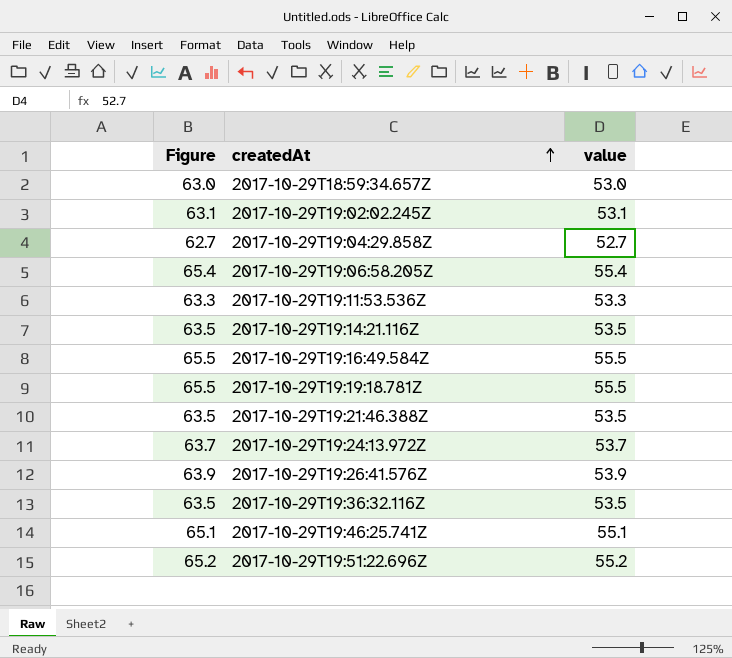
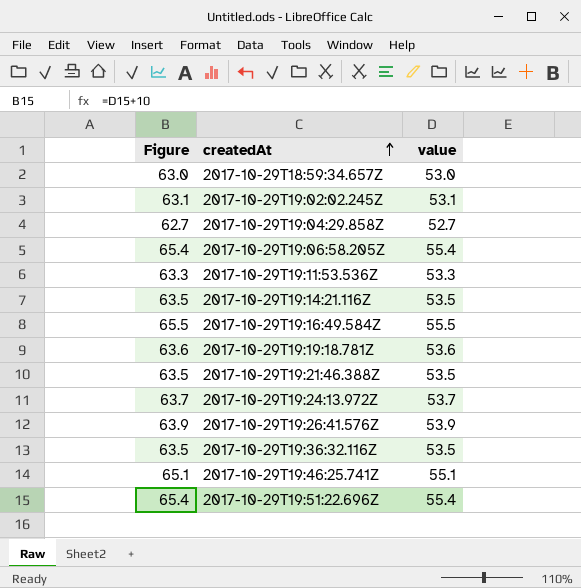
2017-10-29T19:19:18.781Z | Figure: 65.5 -> 63.6
2017-10-29T19:19:18.781Z | value: 55.5 -> 53.6
2017-10-29T19:51:22.696Z | Figure: 65.2 -> 65.4
2017-10-29T19:51:22.696Z | value: 55.2 -> 55.4

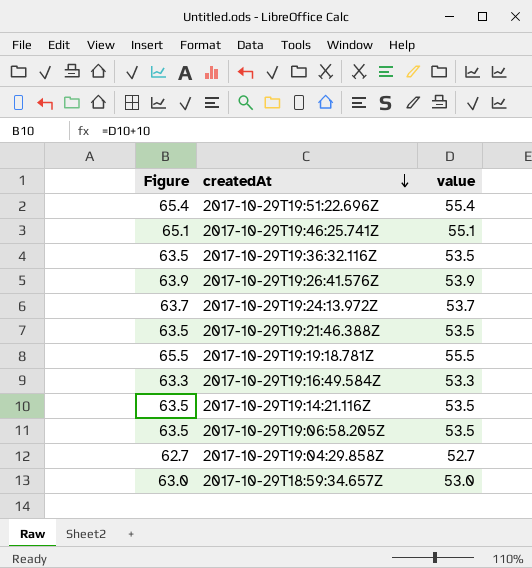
row order: createdAt ascending -> createdAt descending
row 2017-10-29T19:02:02.245Z: 63.1 | 53.1 -> none
row 2017-10-29T19:11:53.536Z: 63.3 | 53.3 -> none
2017-10-29T19:19:18.781Z | Figure: 63.6 -> 65.5
2017-10-29T19:19:18.781Z | value: 53.6 -> 55.5
2017-10-29T19:16:49.584Z | Figure: 65.5 -> 63.3
2017-10-29T19:16:49.584Z | value: 55.5 -> 53.3
2017-10-29T19:06:58.205Z | Figure: 65.4 -> 63.5
2017-10-29T19:06:58.205Z | value: 55.4 -> 53.5

